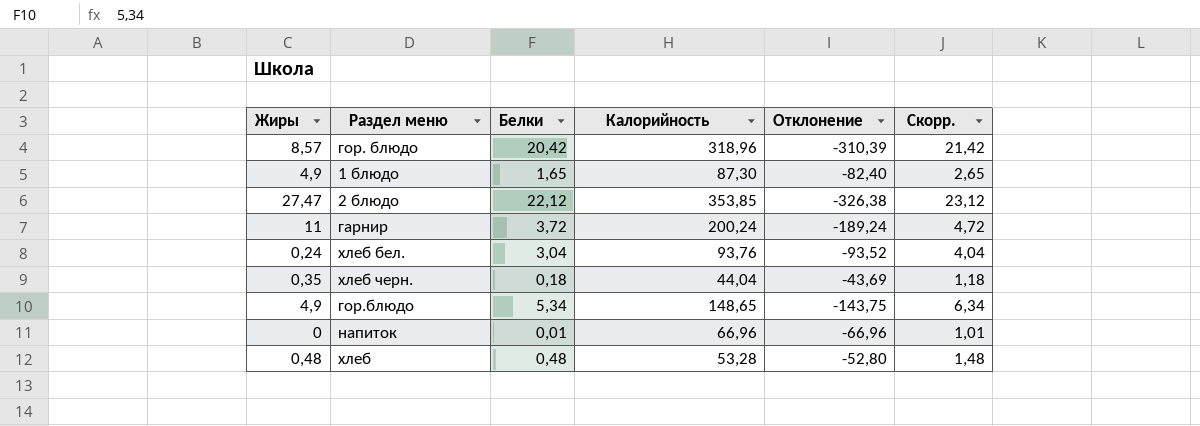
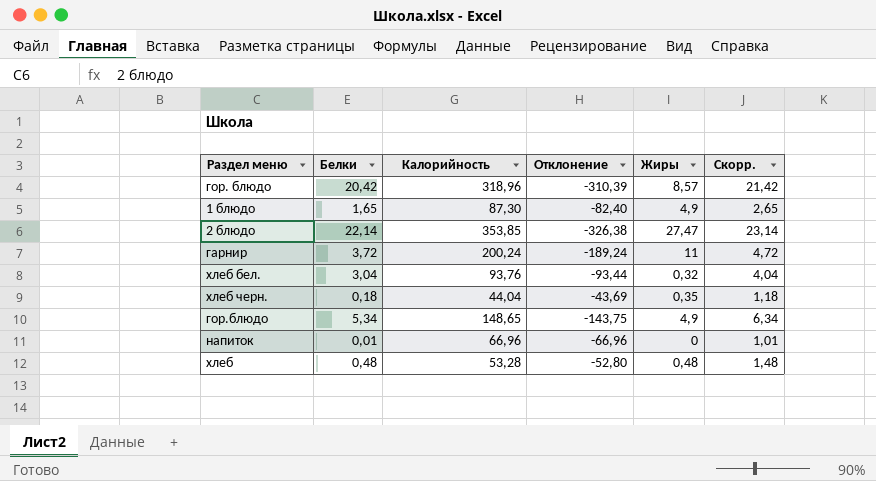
column Жиры | position: 1 -> 5
2 блюдо | Белки: 22,12 -> 22,14
2 блюдо | Скорр.: 23,12 -> 23,14
хлеб бел. | Отклонение: -93,52 -> -93,44
хлеб бел. | Жиры: 0,24 -> 0,32

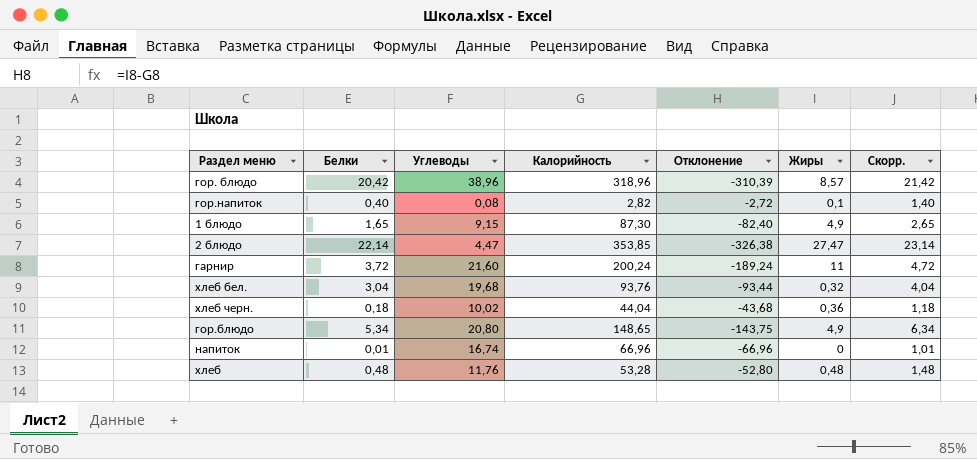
column Углеводы | position: none -> 3
row гор.напиток: none -> 0,40 | 0,08 | 2,82 | -2,72 | 0,1 | 1,40
хлеб черн. | Отклонение: -43,69 -> -43,68
хлеб черн. | Жиры: 0,35 -> 0,36

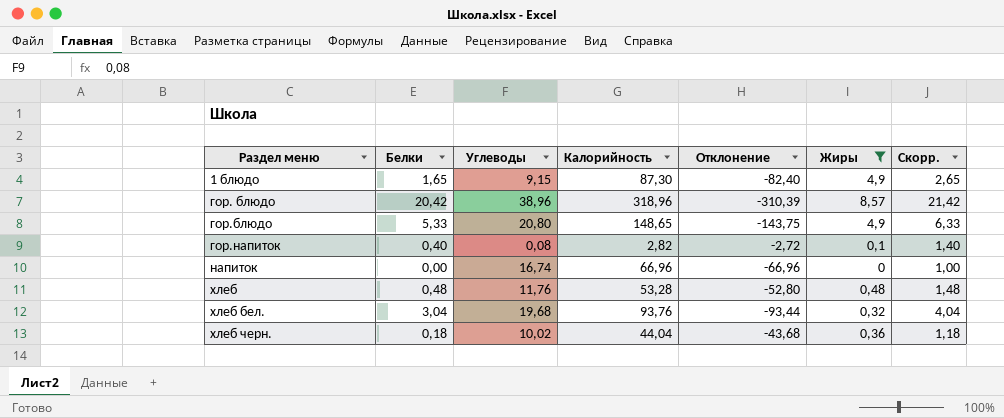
filter: none -> Жиры <= 8,57
row order: none -> Раздел меню ascending
гор.блюдо | Белки: 5,34 -> 5,33
гор.блюдо | Скорр.: 6,34 -> 6,33
напиток | Белки: 0,01 -> 0,00
напиток | Скорр.: 1,01 -> 1,00

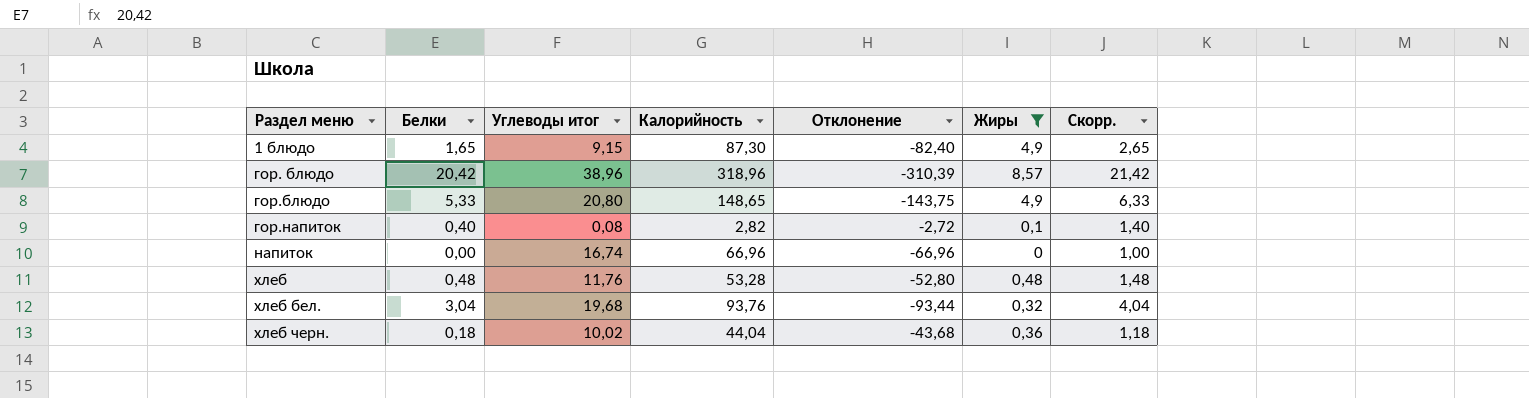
column name: Углеводы -> Углеводы итог

